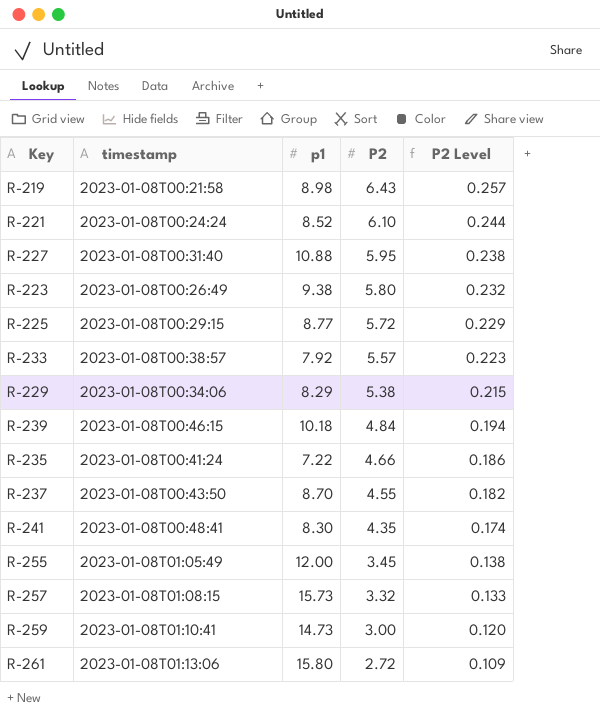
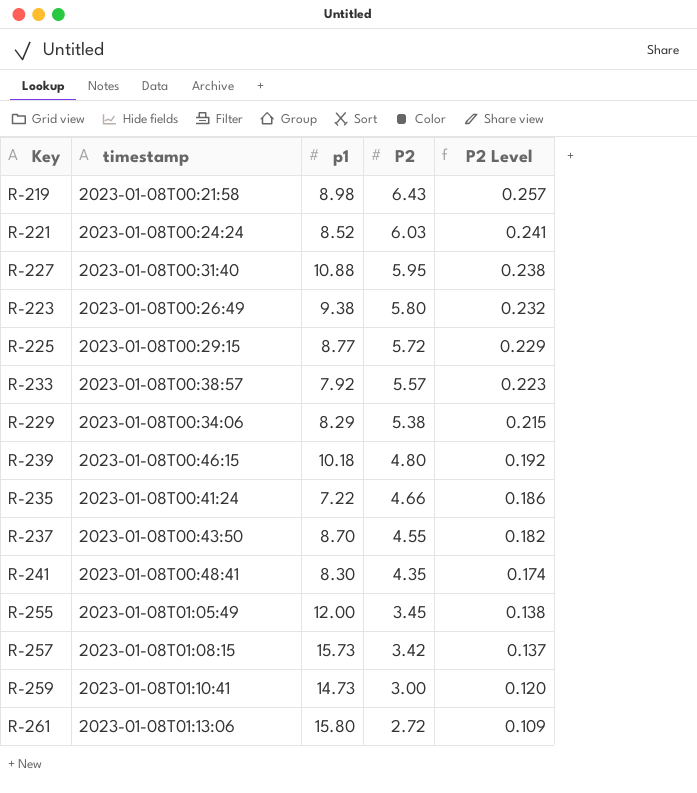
R-221 | P2: 6.10 -> 6.03
R-221 | P2 Level: 0.244 -> 0.241
R-239 | P2: 4.84 -> 4.80
R-239 | P2 Level: 0.194 -> 0.192
R-257 | P2: 3.32 -> 3.42
R-257 | P2 Level: 0.133 -> 0.137

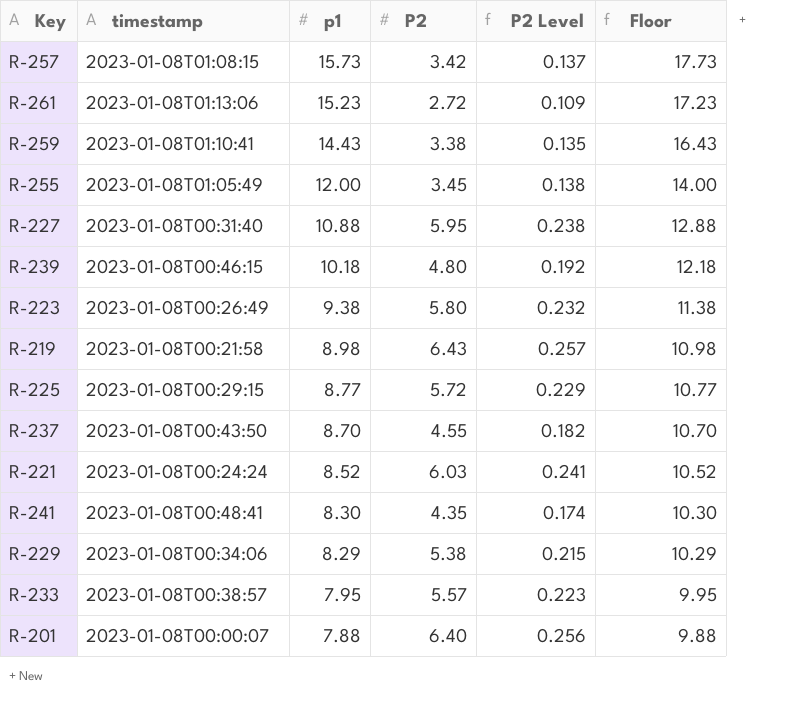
row order: P2 descending -> p1 descending
column Floor | formula: none -> [p1] + 2
row R-235: 2023-01-08T00:41:24 | 7.22 | 4.66 | 0.186 -> none
R-261 | p1: 15.80 -> 15.23
R-259 | p1: 14.73 -> 14.43
R-259 | P2: 3.00 -> 3.38
R-259 | P2 Level: 0.120 -> 0.135
R-233 | p1: 7.92 -> 7.95
row R-201: none -> 2023-01-08T00:00:07 | 7.88 | 6.40 | 0.256 | 9.88

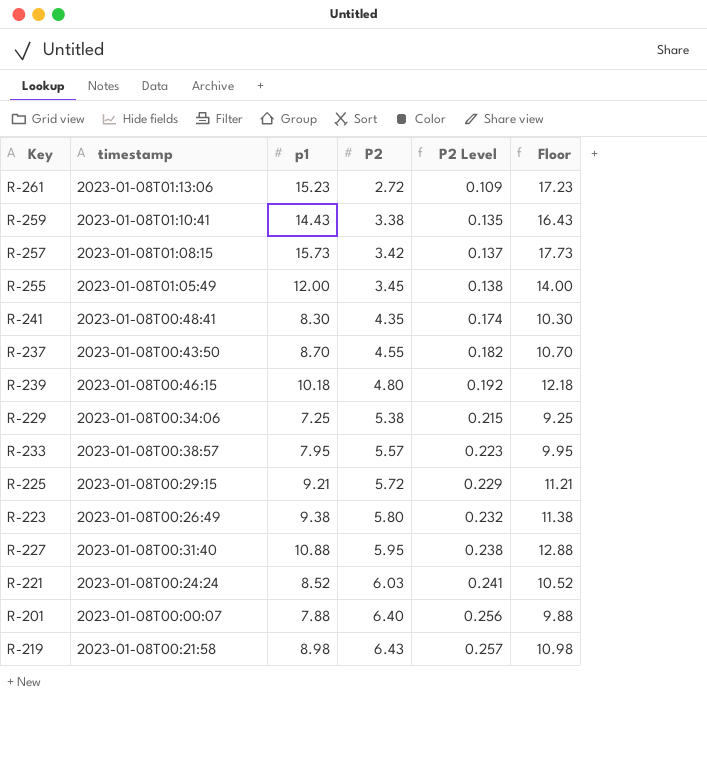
row order: p1 descending -> P2 ascending
R-229 | p1: 8.29 -> 7.25
R-229 | Floor: 10.29 -> 9.25
R-225 | p1: 8.77 -> 9.21
R-225 | Floor: 10.77 -> 11.21

